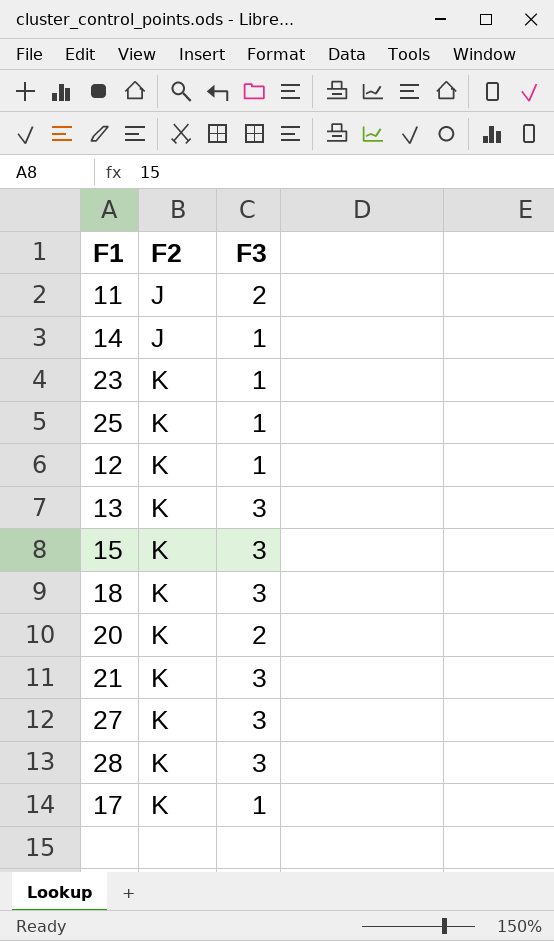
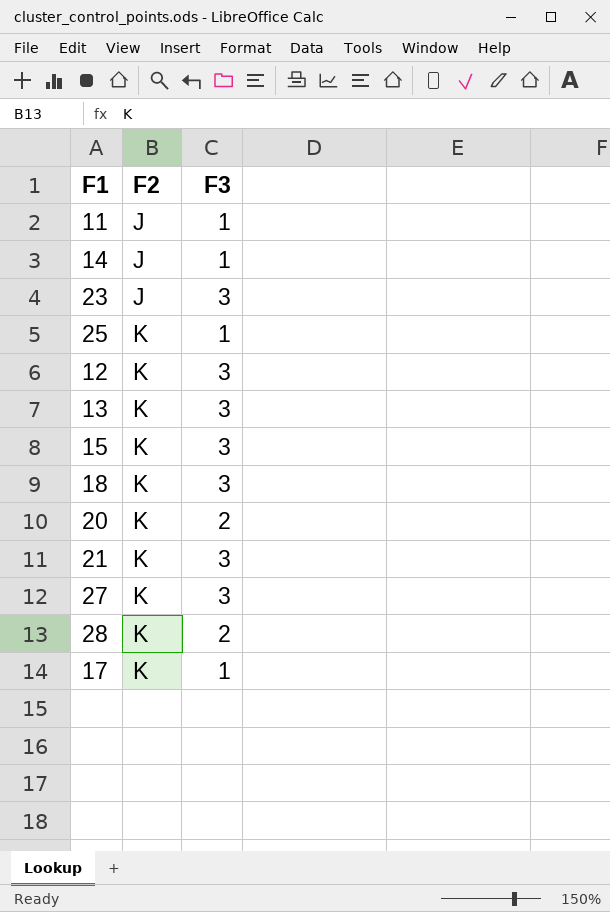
11 | F3: 2 -> 1
23 | F2: K -> J
23 | F3: 1 -> 3
12 | F3: 1 -> 3
28 | F3: 3 -> 2

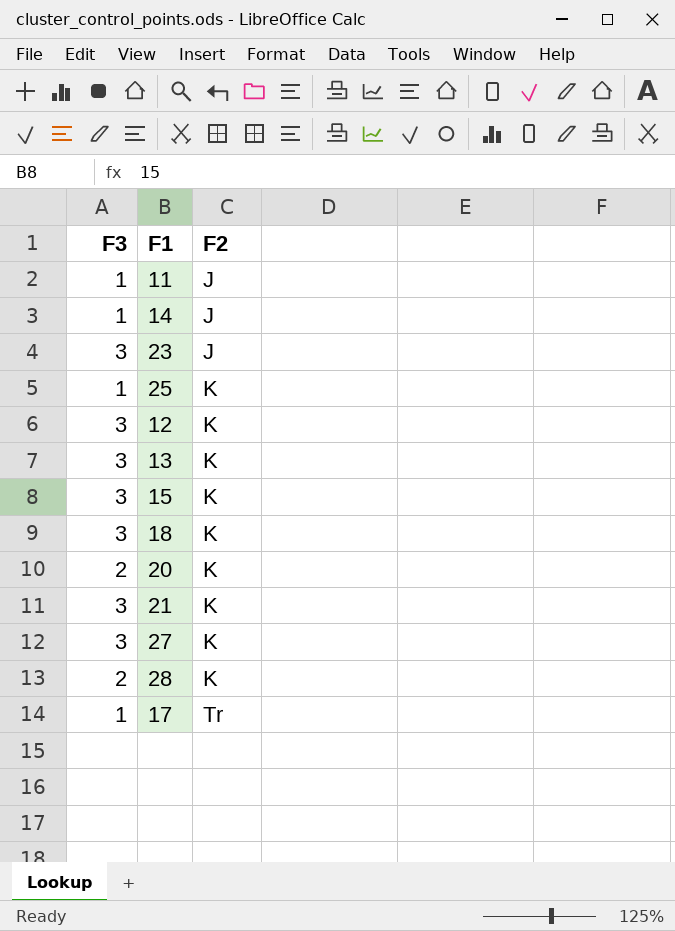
column F3 | position: 3 -> 1
17 | F2: K -> Tr

